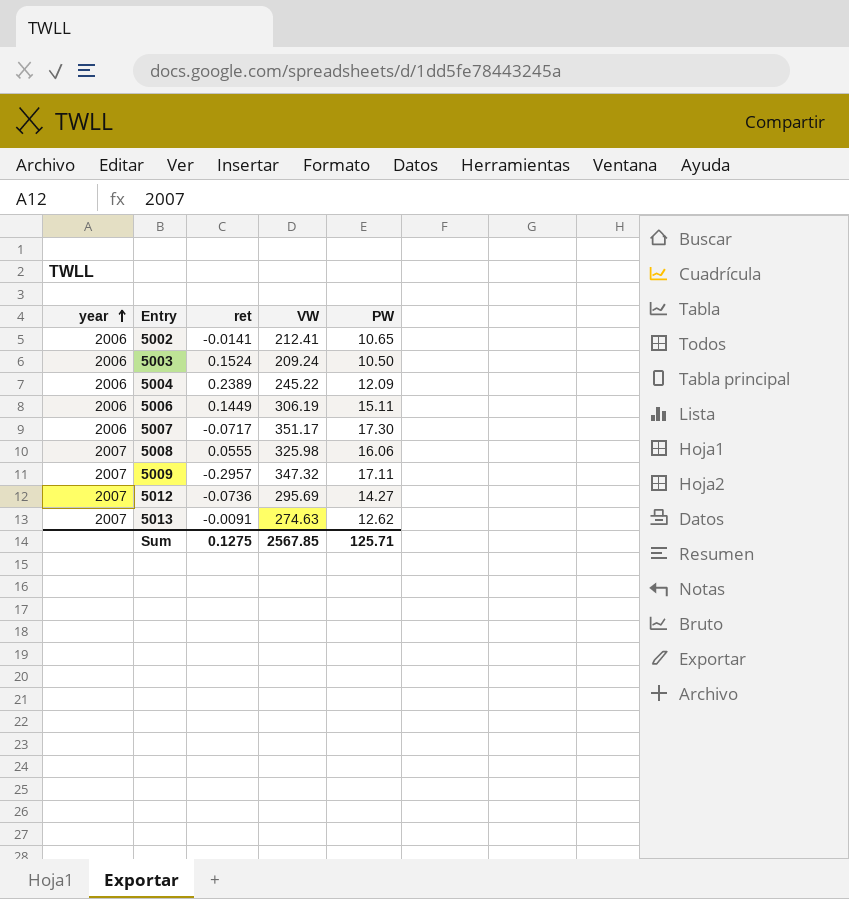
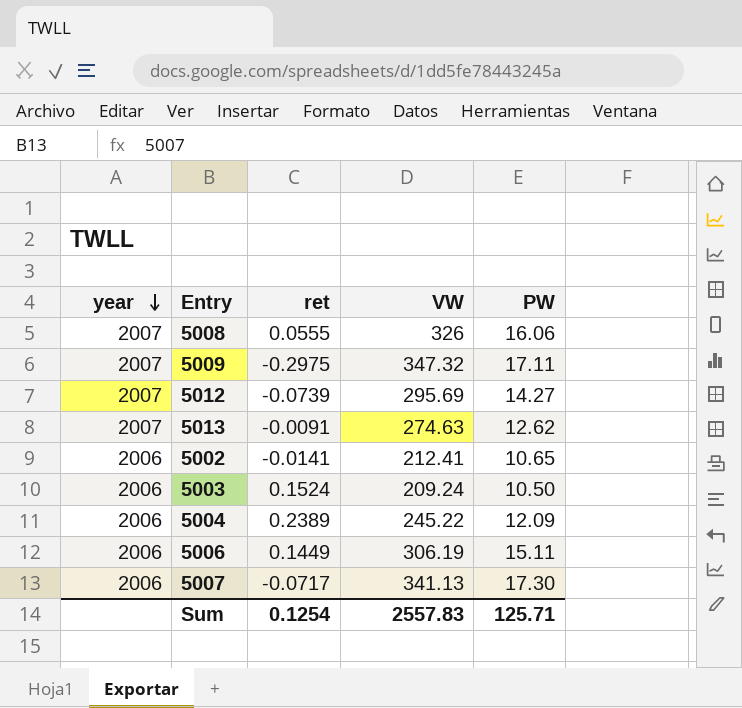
row order: year ascending -> year descending
5008 | VW: 325.98 -> 326
5009 | ret: -0.2957 -> -0.2975
5012 | ret: -0.0736 -> -0.0739
5007 | VW: 351.17 -> 341.13
Sum | ret: 0.1275 -> 0.1254
Sum | VW: 2567.85 -> 2557.83

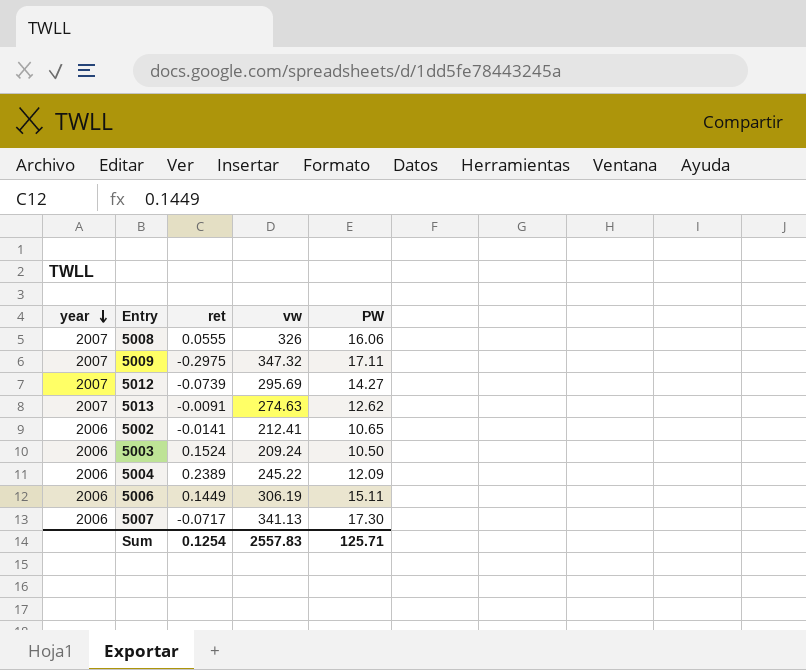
column name: VW -> vw

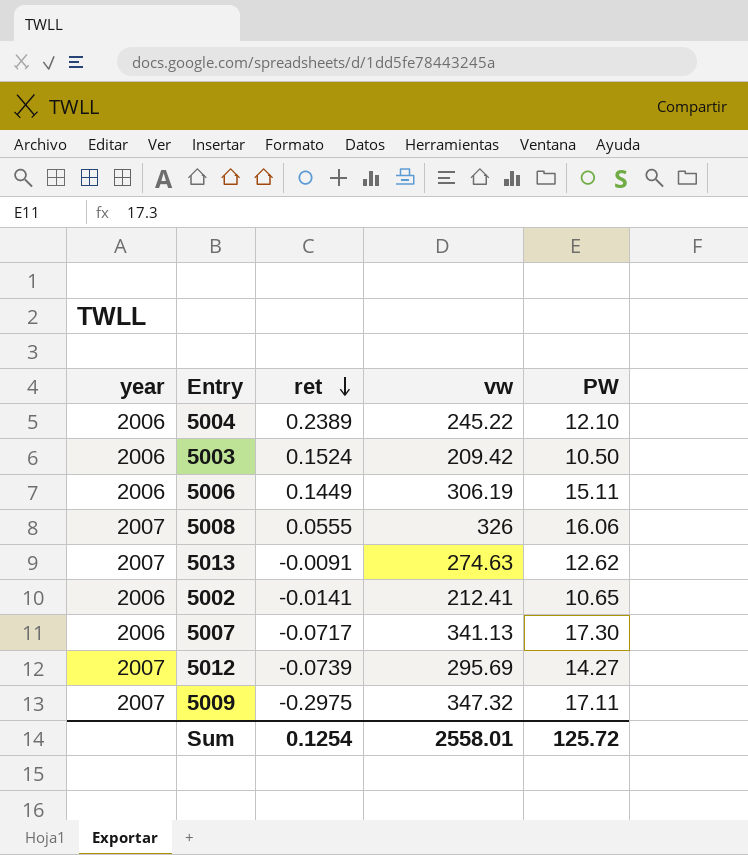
row order: year descending -> ret descending
5004 | PW: 12.09 -> 12.10
5003 | vw: 209.24 -> 209.42
Sum | vw: 2557.83 -> 2558.01
Sum | PW: 125.71 -> 125.72

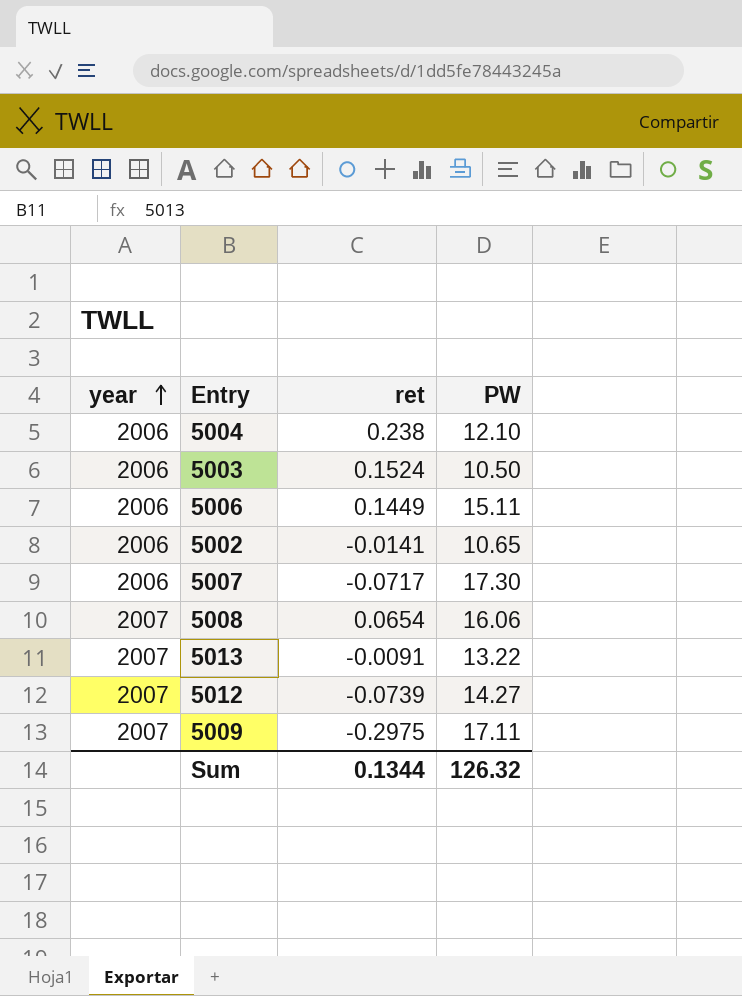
row order: ret descending -> year ascending
column vw | position: 4 -> none
5004 | ret: 0.2389 -> 0.238
5008 | ret: 0.0555 -> 0.0654
5013 | PW: 12.62 -> 13.22
Sum | ret: 0.1254 -> 0.1344
Sum | PW: 125.72 -> 126.32

